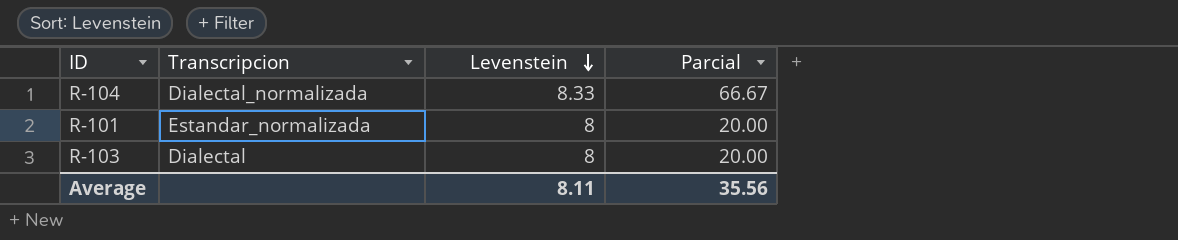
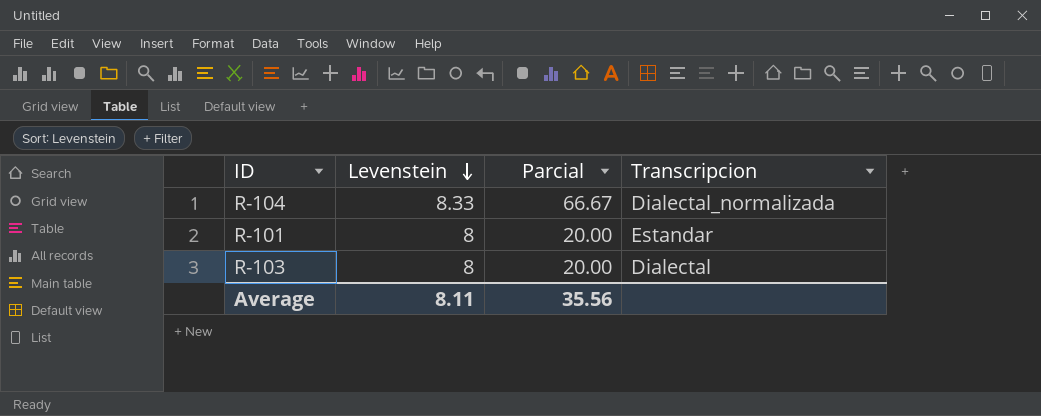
column Transcripcion | position: 2 -> 4
R-101 | Transcripcion: Estandar_normalizada -> Estandar

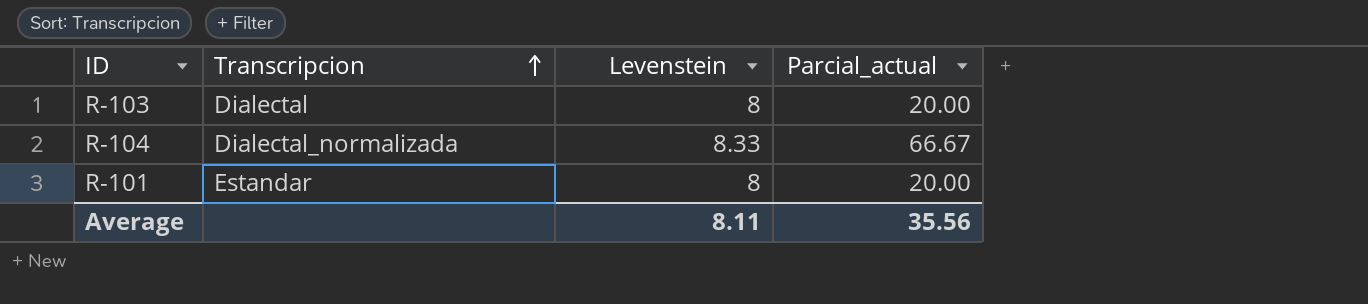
row order: Levenstein descending -> Transcripcion ascending
column Transcripcion | position: 4 -> 2
column name: Parcial -> Parcial_actual

